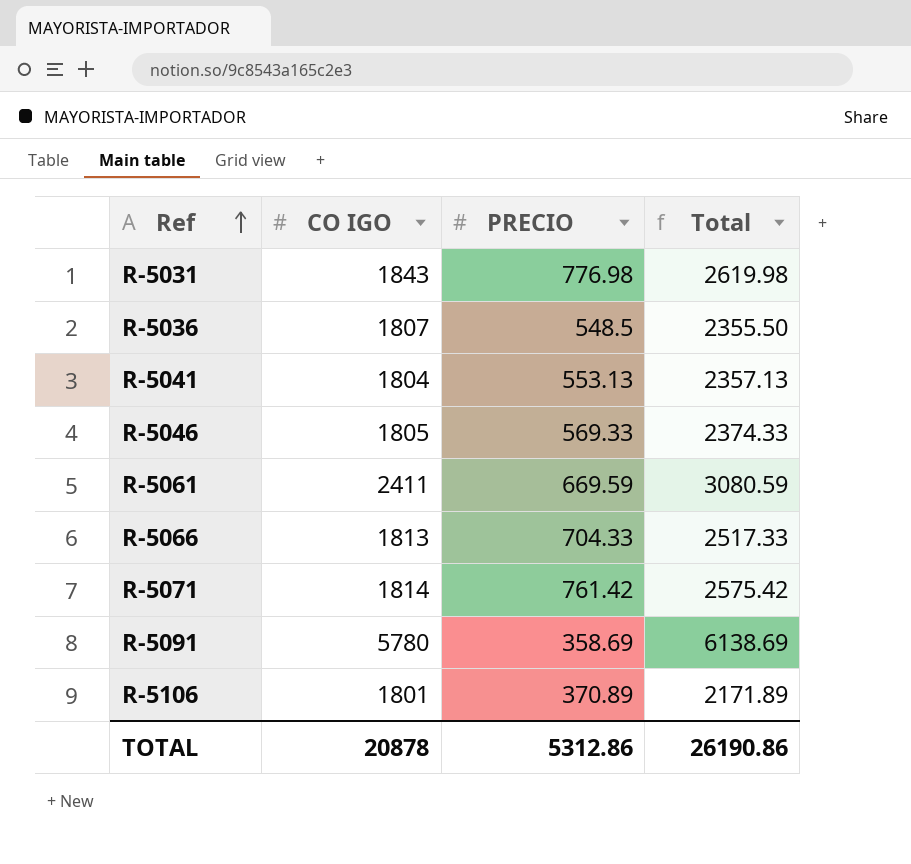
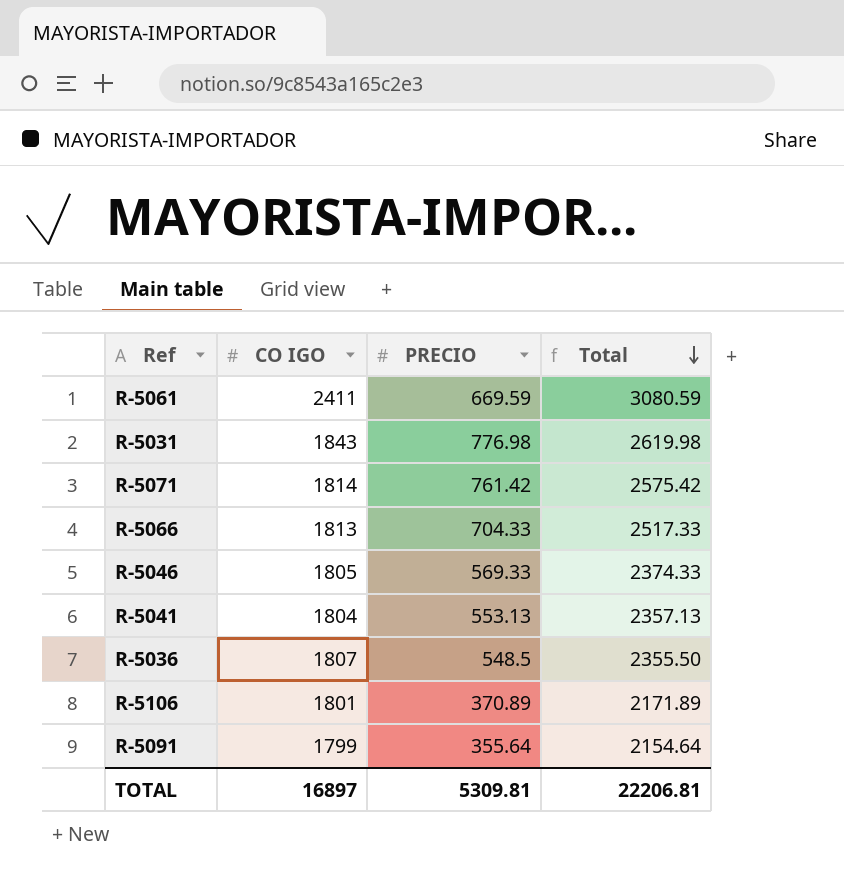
row order: Ref ascending -> Total descending
R-5091 | CO IGO: 5780 -> 1799
R-5091 | PRECIO: 358.69 -> 355.64
R-5091 | Total: 6138.69 -> 2154.64
TOTAL | CO IGO: 20878 -> 16897
TOTAL | PRECIO: 5312.86 -> 5309.81
TOTAL | Total: 26190.86 -> 22206.81

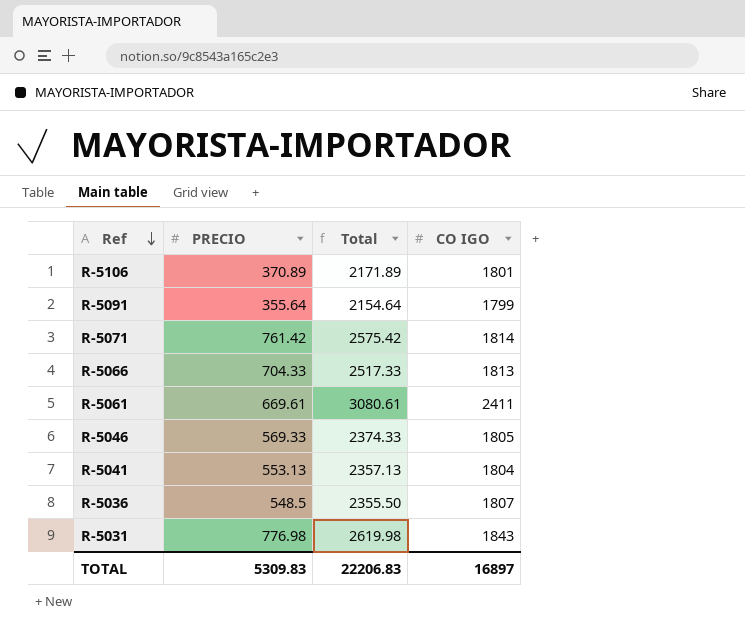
row order: Total descending -> Ref descending
column CO IGO | position: 2 -> 4
R-5061 | PRECIO: 669.59 -> 669.61
R-5061 | Total: 3080.59 -> 3080.61
TOTAL | PRECIO: 5309.81 -> 5309.83
TOTAL | Total: 22206.81 -> 22206.83

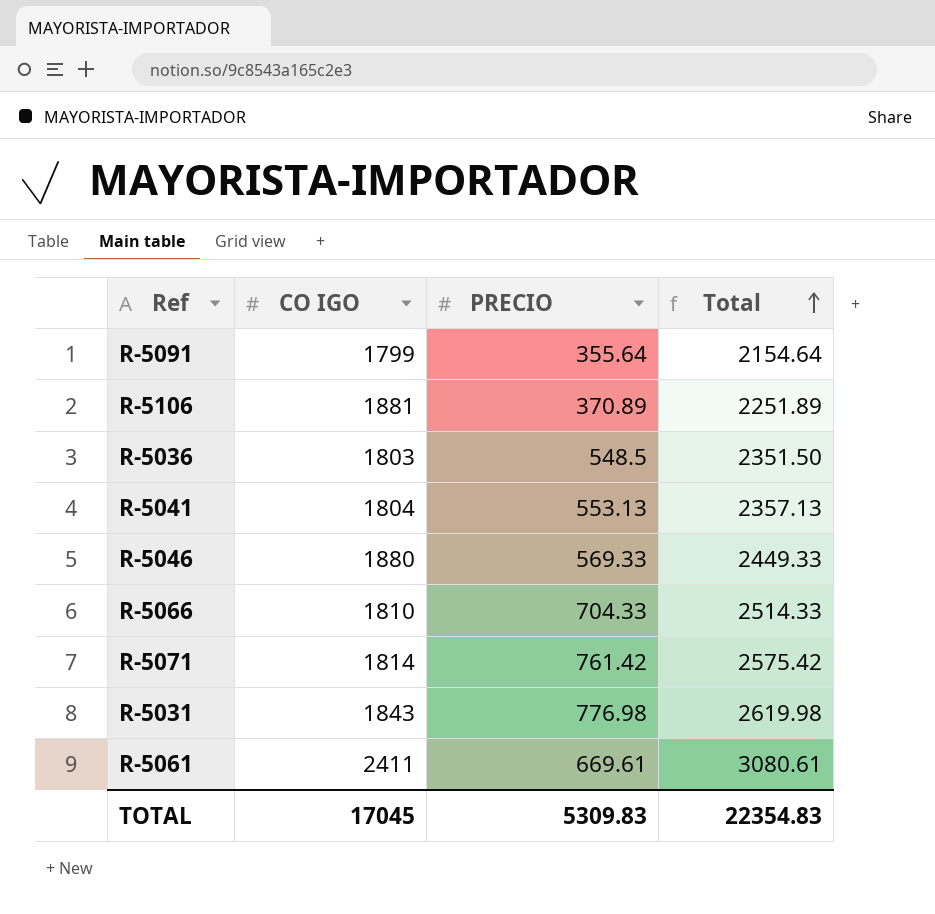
row order: Ref descending -> Total ascending
column CO IGO | position: 4 -> 2
R-5106 | CO IGO: 1801 -> 1881
R-5106 | Total: 2171.89 -> 2251.89
R-5036 | CO IGO: 1807 -> 1803
R-5036 | Total: 2355.50 -> 2351.50
R-5046 | CO IGO: 1805 -> 1880
R-5046 | Total: 2374.33 -> 2449.33
R-5066 | CO IGO: 1813 -> 1810
R-5066 | Total: 2517.33 -> 2514.33
TOTAL | CO IGO: 16897 -> 17045
TOTAL | Total: 22206.83 -> 22354.83

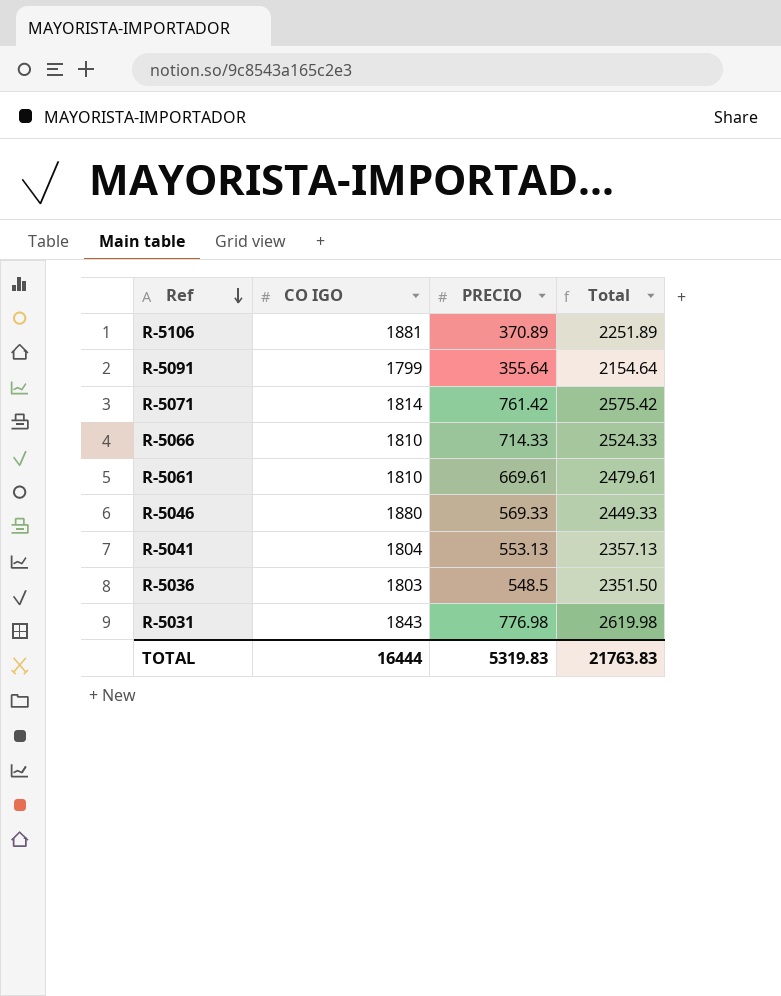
row order: Total ascending -> Ref descending
R-5066 | PRECIO: 704.33 -> 714.33
R-5066 | Total: 2514.33 -> 2524.33
R-5061 | CO IGO: 2411 -> 1810
R-5061 | Total: 3080.61 -> 2479.61
TOTAL | CO IGO: 17045 -> 16444
TOTAL | PRECIO: 5309.83 -> 5319.83
TOTAL | Total: 22354.83 -> 21763.83

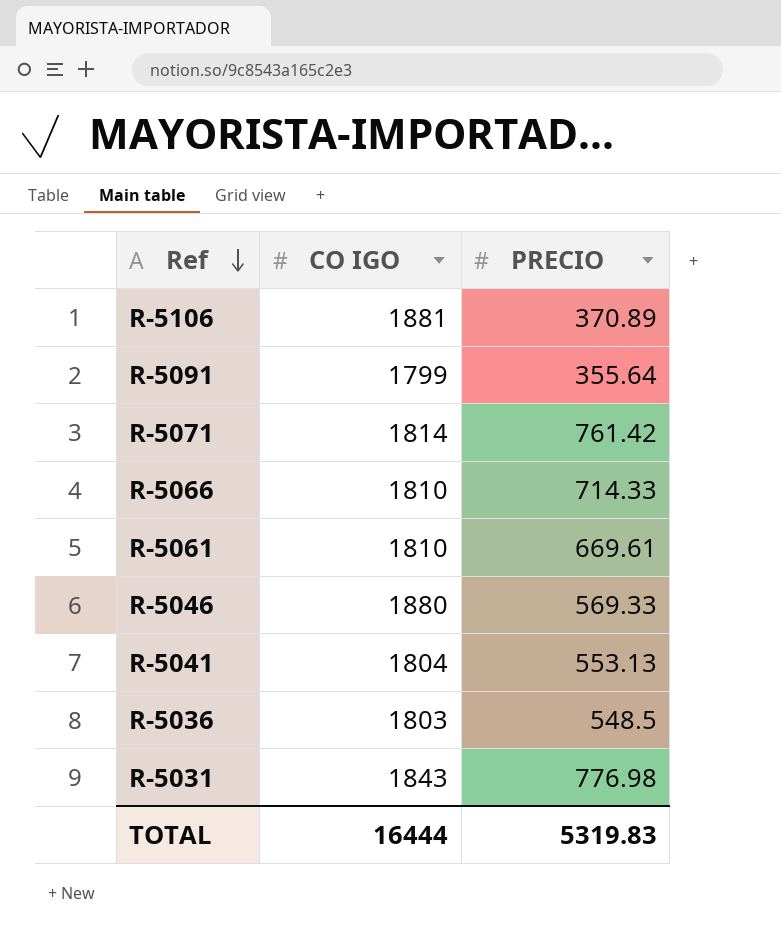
column Total | formula: [CO IGO] + [PRECIO] -> none

